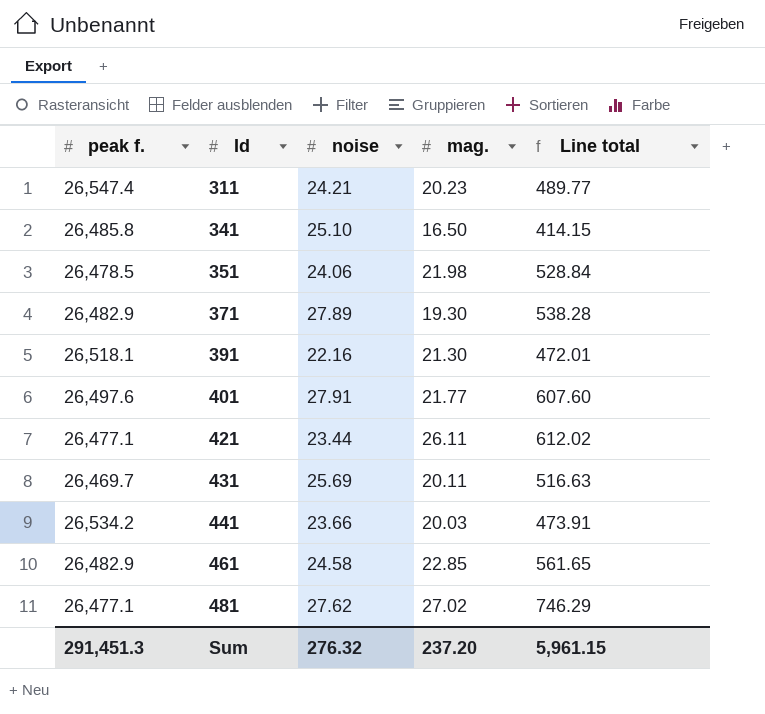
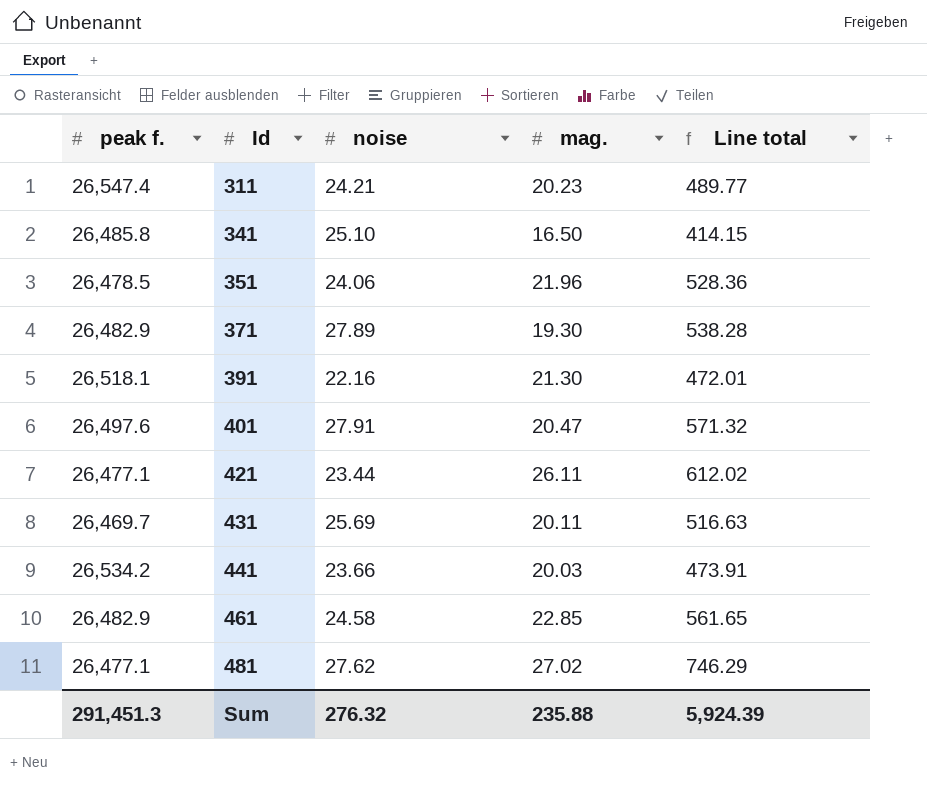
351 | mag.: 21.98 -> 21.96
351 | Line total: 528.84 -> 528.36
401 | mag.: 21.77 -> 20.47
401 | Line total: 607.60 -> 571.32
Sum | mag.: 237.20 -> 235.88
Sum | Line total: 5,961.15 -> 5,924.39

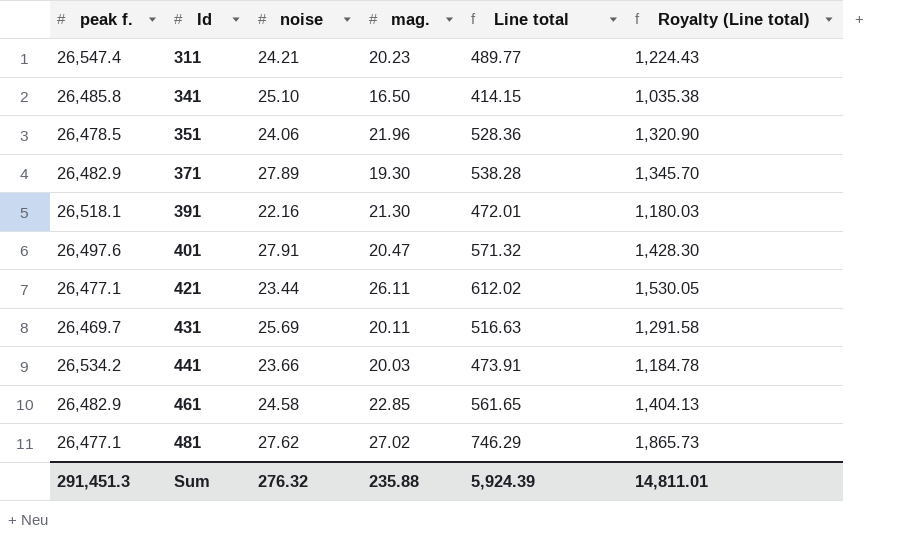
column Royalty (Line total) | formula: none -> [Line total] * 2.5

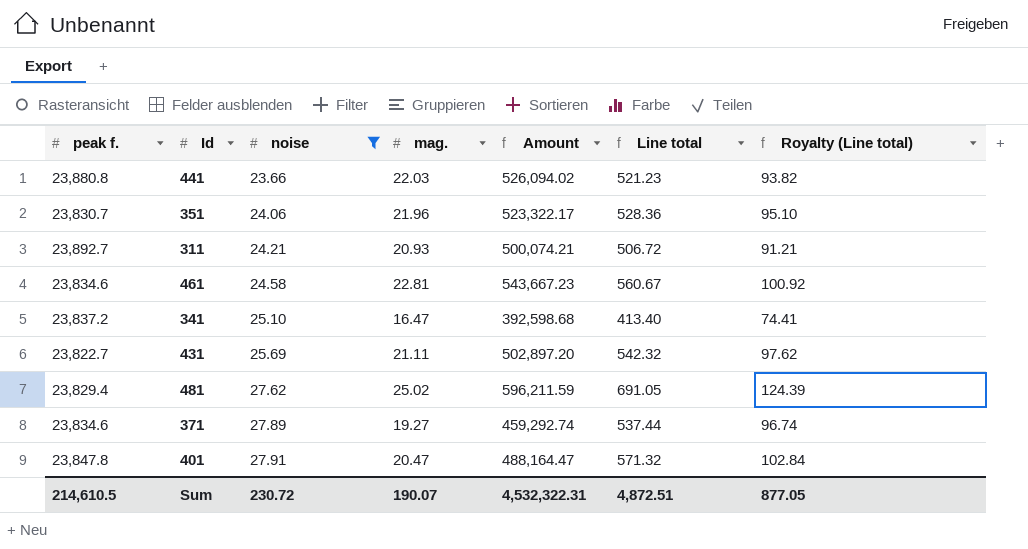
filter: none -> noise >= 23.66
row order: Id ascending -> noise ascending
column Amount | formula: none -> [peak f.] * [mag.]
column Royalty (Line total) | formula: [Line total] * 2.5 -> [Line total] * 0.18
441 | peak f.: 26,534.2 -> 23,880.8
441 | mag.: 20.03 -> 22.03
441 | Line total: 473.91 -> 521.23
351 | peak f.: 26,478.5 -> 23,830.7
311 | peak f.: 26,547.4 -> 23,892.7
311 | mag.: 20.23 -> 20.93
311 | Line total: 489.77 -> 506.72
461 | peak f.: 26,482.9 -> 23,834.6
461 | mag.: 22.85 -> 22.81
461 | Line total: 561.65 -> 560.67
341 | peak f.: 26,485.8 -> 23,837.2
341 | mag.: 16.50 -> 16.47
341 | Line total: 414.15 -> 413.40
431 | peak f.: 26,469.7 -> 23,822.7
431 | mag.: 20.11 -> 21.11
431 | Line total: 516.63 -> 542.32
481 | peak f.: 26,477.1 -> 23,829.4
481 | mag.: 27.02 -> 25.02
481 | Line total: 746.29 -> 691.05
371 | peak f.: 26,482.9 -> 23,834.6
371 | mag.: 19.30 -> 19.27
371 | Line total: 538.28 -> 537.44
401 | peak f.: 26,497.6 -> 23,847.8
Sum | peak f.: 291,451.3 -> 214,610.5
Sum | noise: 276.32 -> 230.72
Sum | mag.: 235.88 -> 190.07
Sum | Line total: 5,924.39 -> 4,872.51
Sum | Royalty (Line total): 14,811.01 -> 877.05

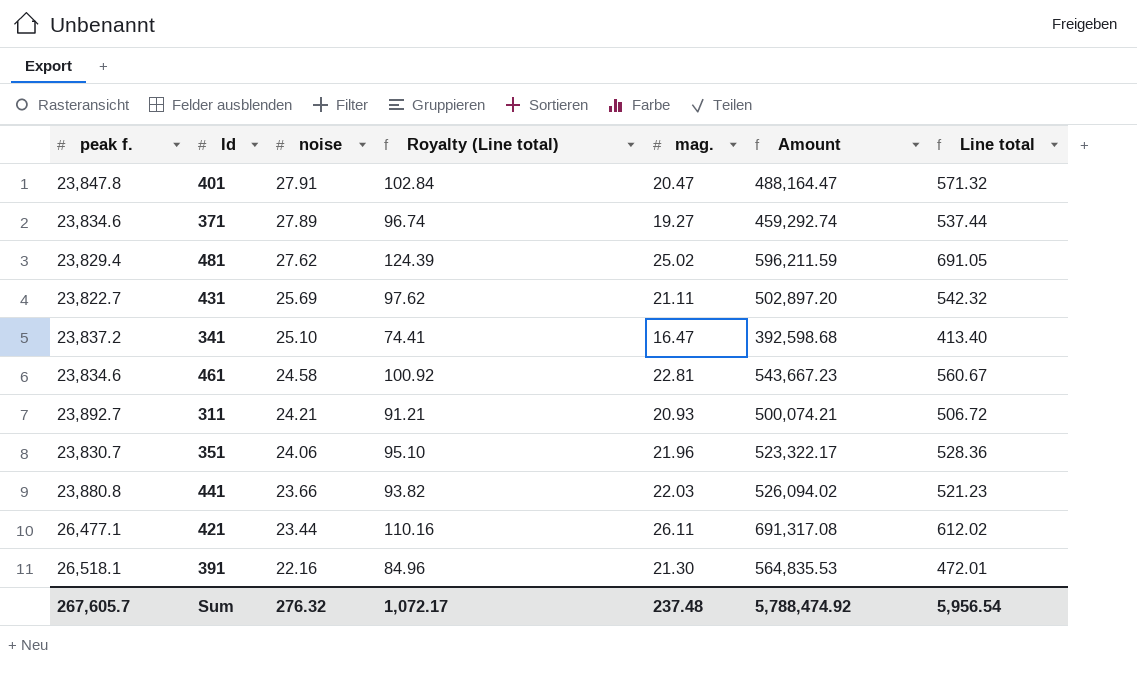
filter: noise >= 23.66 -> none
row order: noise ascending -> noise descending
column Royalty (Line total) | position: 7 -> 4
Sum | peak f.: 214,610.5 -> 267,605.7
Sum | noise: 230.72 -> 276.32
Sum | Royalty (Line total): 877.05 -> 1,072.17
Sum | mag.: 190.07 -> 237.48
Sum | Amount: 4,532,322.31 -> 5,788,474.92
Sum | Line total: 4,872.51 -> 5,956.54

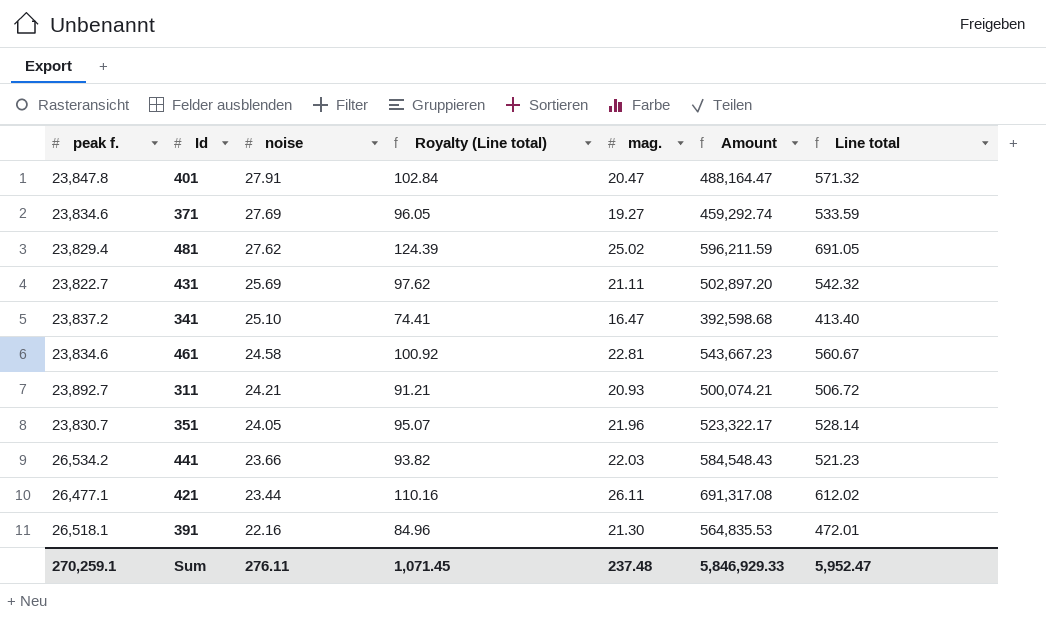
371 | noise: 27.89 -> 27.69
371 | Royalty (Line total): 96.74 -> 96.05
371 | Line total: 537.44 -> 533.59
351 | noise: 24.06 -> 24.05
351 | Royalty (Line total): 95.10 -> 95.07
351 | Line total: 528.36 -> 528.14
441 | peak f.: 23,880.8 -> 26,534.2
441 | Amount: 526,094.02 -> 584,548.43
Sum | peak f.: 267,605.7 -> 270,259.1
Sum | noise: 276.32 -> 276.11
Sum | Royalty (Line total): 1,072.17 -> 1,071.45
Sum | Amount: 5,788,474.92 -> 5,846,929.33
Sum | Line total: 5,956.54 -> 5,952.47

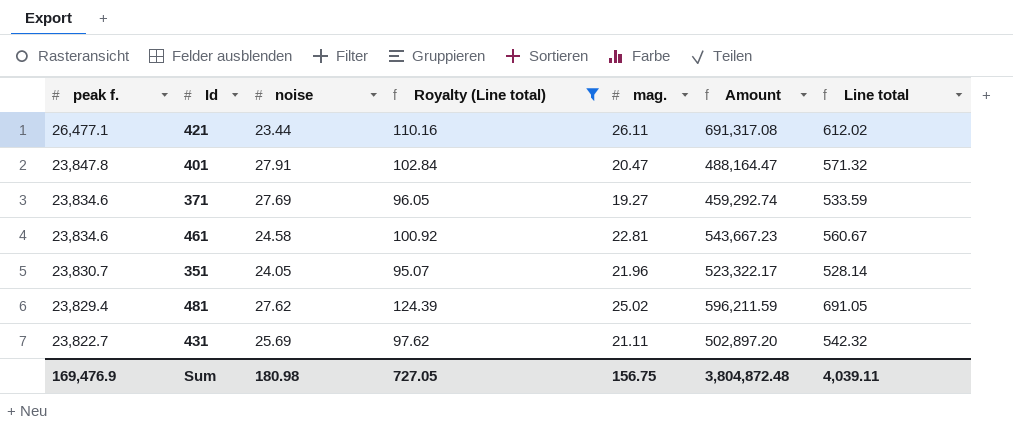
filter: none -> Royalty (Line total) >= 95.07
row order: noise descending -> peak f. descending
Sum | peak f.: 270,259.1 -> 169,476.9
Sum | noise: 276.11 -> 180.98
Sum | Royalty (Line total): 1,071.45 -> 727.05
Sum | mag.: 237.48 -> 156.75
Sum | Amount: 5,846,929.33 -> 3,804,872.48
Sum | Line total: 5,952.47 -> 4,039.11

